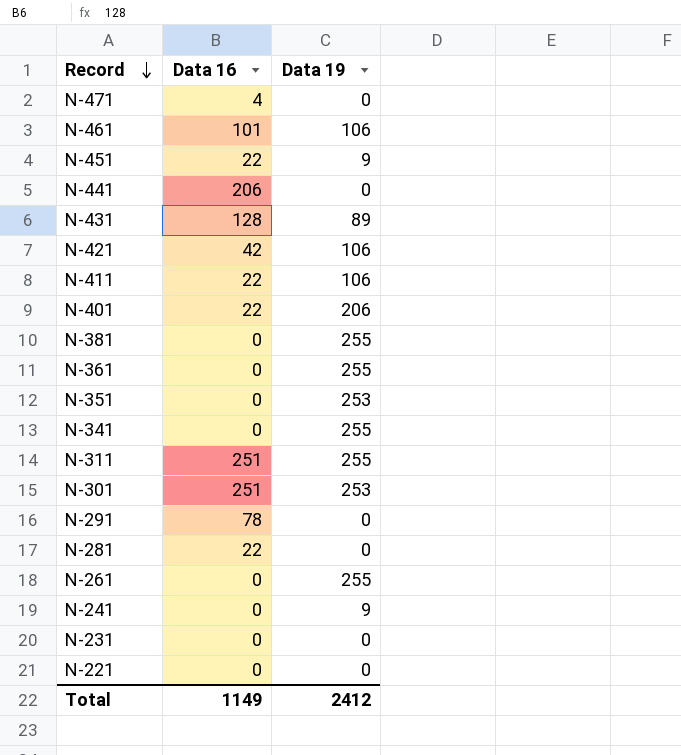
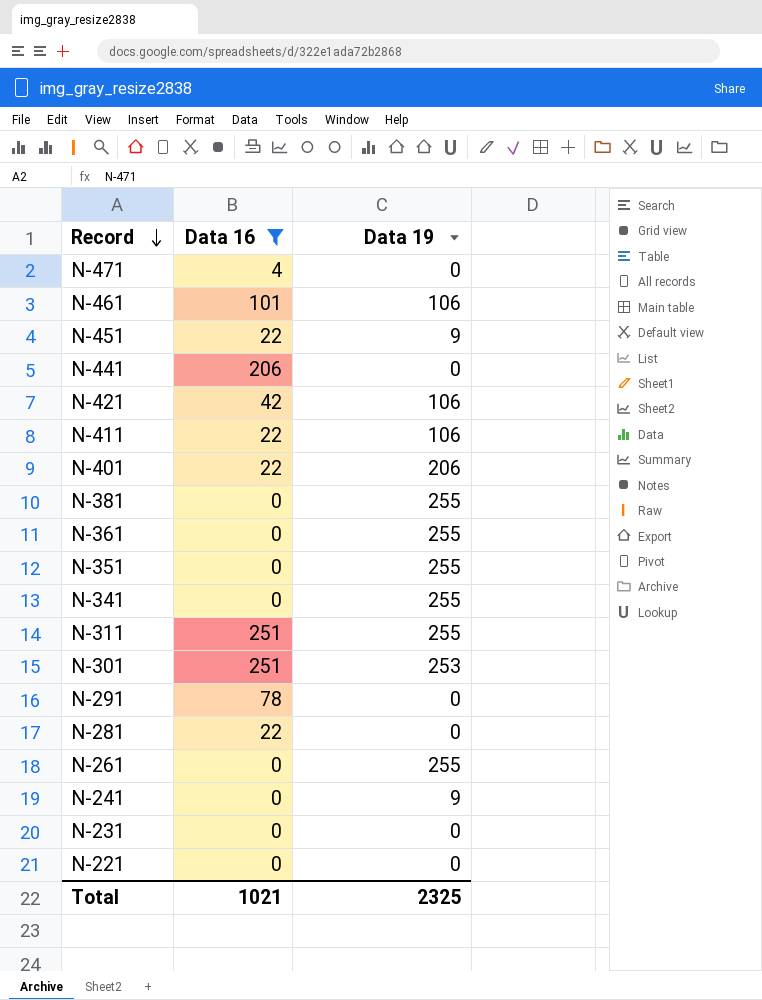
filter: none -> Data 16 != 128
N-351 | Data 19: 253 -> 255
Total | Data 16: 1149 -> 1021
Total | Data 19: 2412 -> 2325

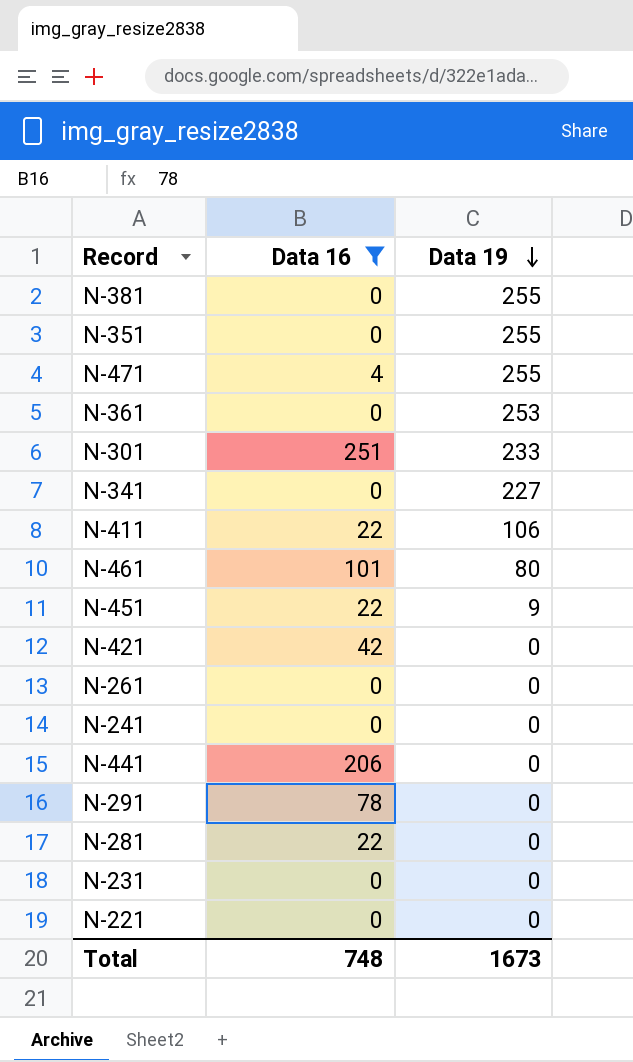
row order: Record descending -> Data 19 descending
row N-401: 22 | 206 -> none
row N-311: 251 | 255 -> none
N-471 | Data 19: 0 -> 255
N-361 | Data 19: 255 -> 253
N-301 | Data 19: 253 -> 233
N-341 | Data 19: 255 -> 227
N-461 | Data 19: 106 -> 80
N-421 | Data 19: 106 -> 0
N-261 | Data 19: 255 -> 0
N-241 | Data 19: 9 -> 0
Total | Data 16: 1021 -> 748
Total | Data 19: 2325 -> 1673

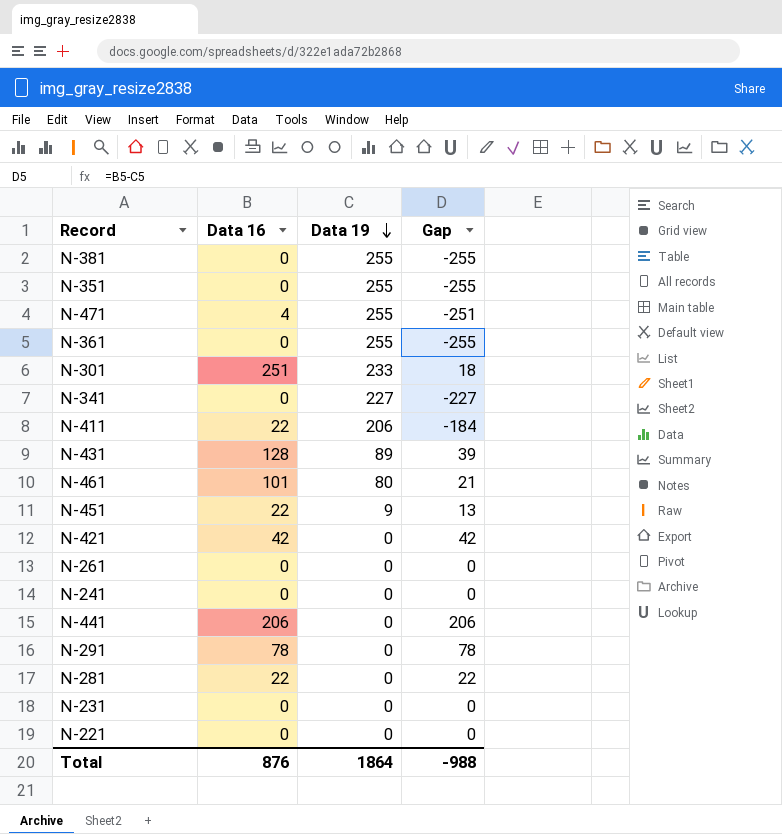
filter: Data 16 != 128 -> none
column Gap | formula: none -> [Data 16] - [Data 19]
N-361 | Data 19: 253 -> 255
N-411 | Data 19: 106 -> 206
Total | Data 16: 748 -> 876
Total | Data 19: 1673 -> 1864

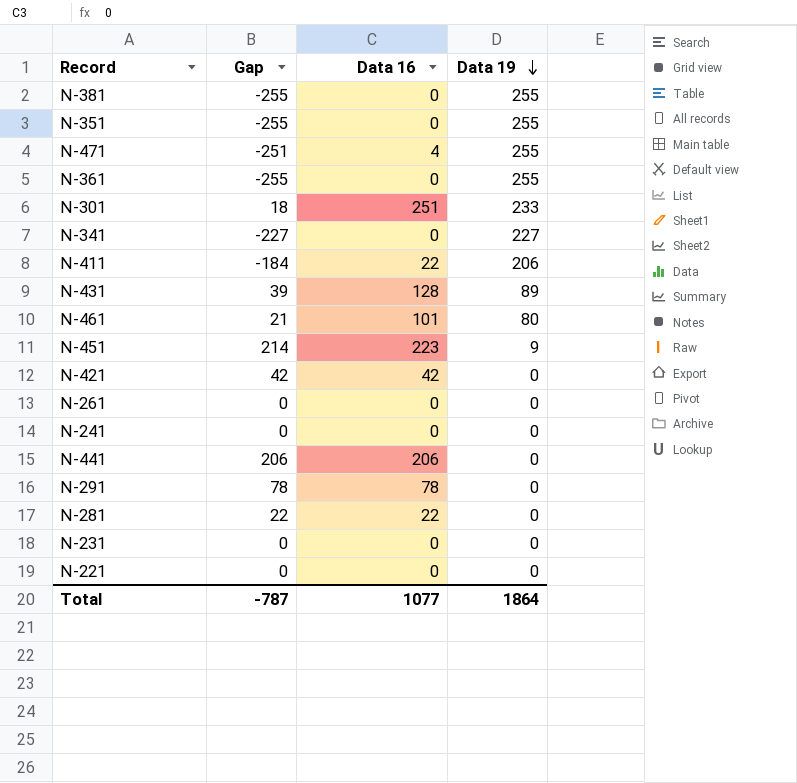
column Gap | position: 4 -> 2
N-451 | Gap: 13 -> 214
N-451 | Data 16: 22 -> 223
Total | Gap: -988 -> -787
Total | Data 16: 876 -> 1077

